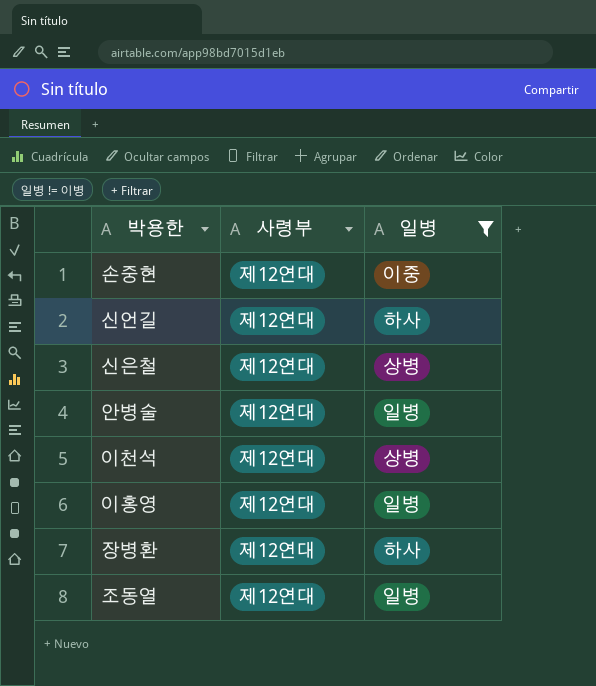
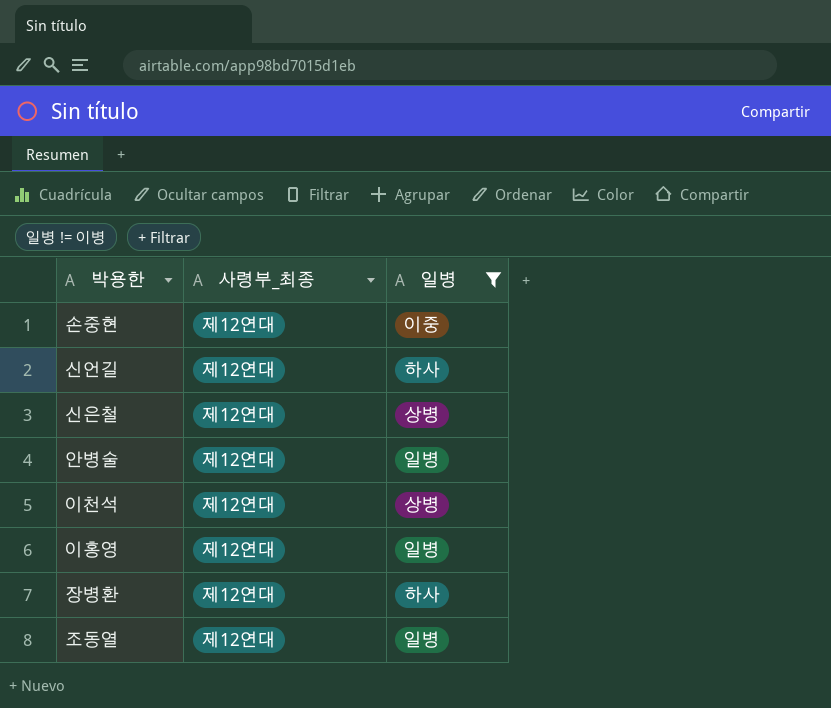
column name: 사령부 -> 사령부_최종

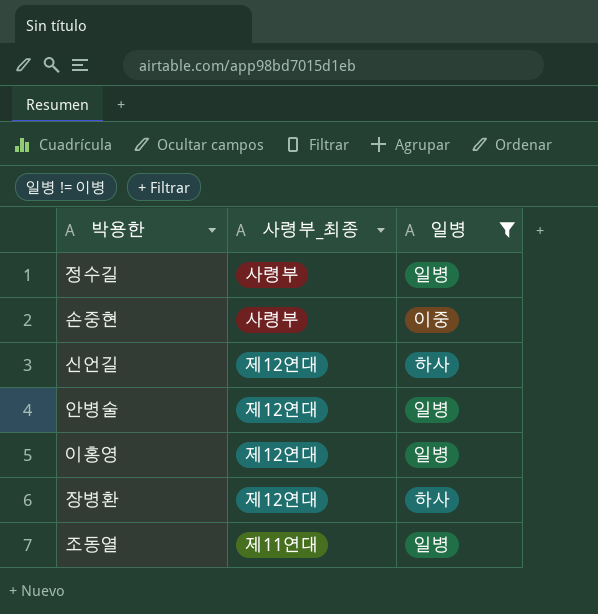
row 신은철: 제12연대 | 상병 -> none
row 이천석: 제12연대 | 상병 -> none
row 정수길: none -> 사령부 | 일병
손중현 | 사령부_최종: 제12연대 -> 사령부
조동열 | 사령부_최종: 제12연대 -> 제11연대

